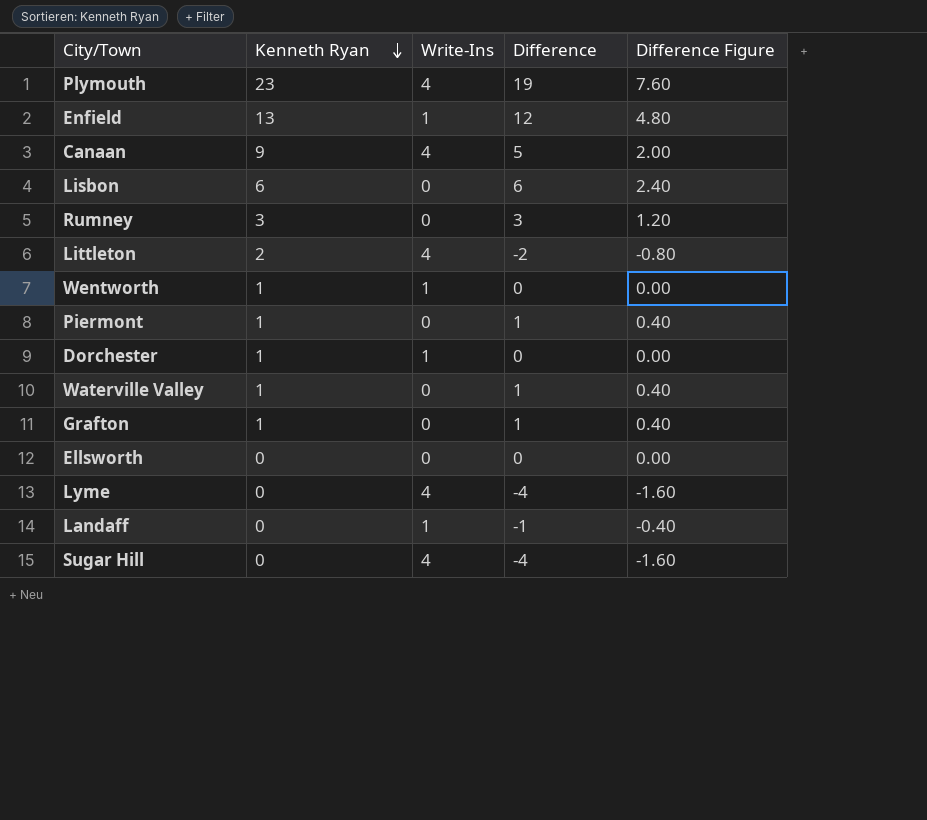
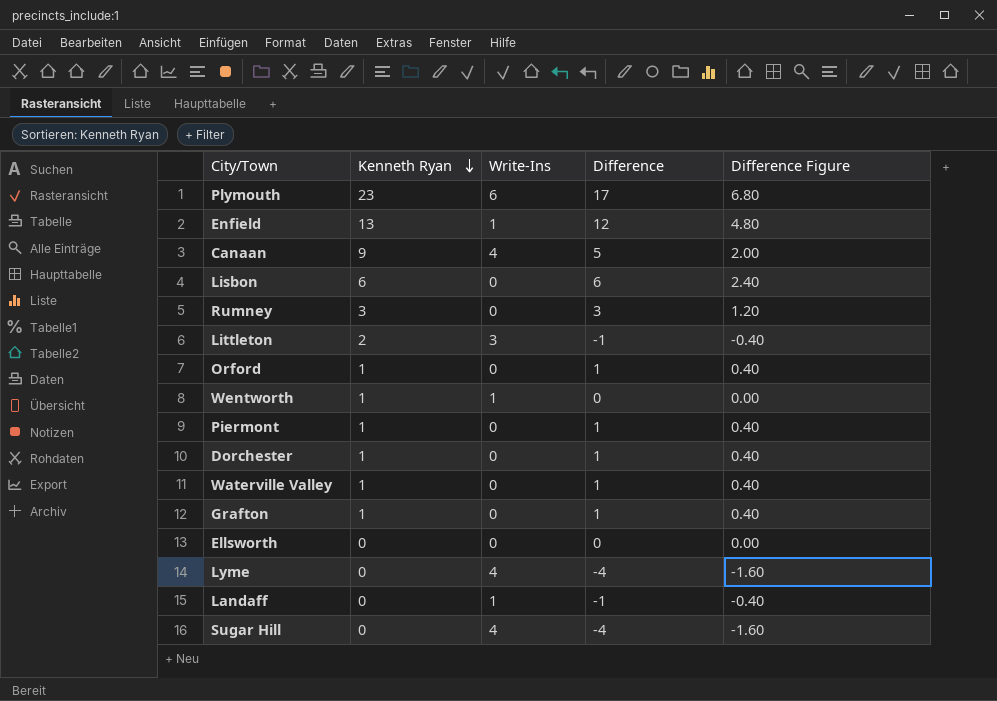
Plymouth | Write-Ins: 4 -> 6
Plymouth | Difference: 19 -> 17
Plymouth | Difference Figure: 7.60 -> 6.80
Littleton | Write-Ins: 4 -> 3
Littleton | Difference: -2 -> -1
Littleton | Difference Figure: -0.80 -> -0.40
row Orford: none -> 1 | 0 | 1 | 0.40
Dorchester | Write-Ins: 1 -> 0
Dorchester | Difference: 0 -> 1
Dorchester | Difference Figure: 0.00 -> 0.40

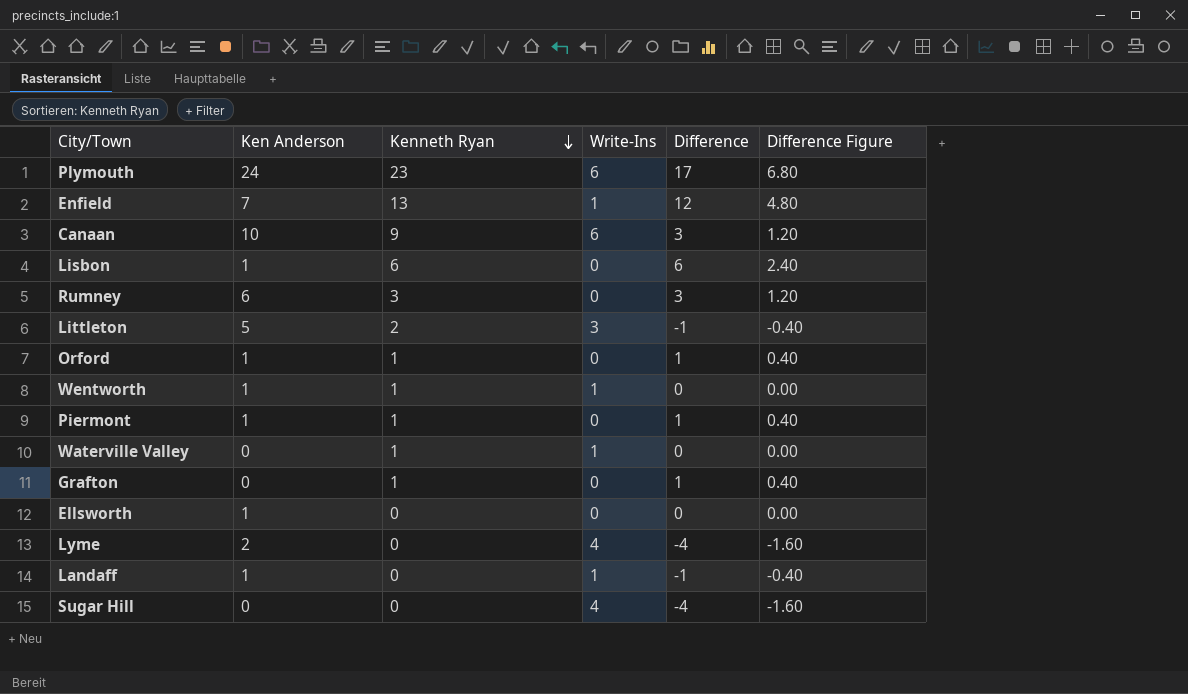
column Ken Anderson | position: none -> 2
row Dorchester: 1 | 0 | 1 | 0.40 -> none
Canaan | Write-Ins: 4 -> 6
Canaan | Difference: 5 -> 3
Canaan | Difference Figure: 2.00 -> 1.20
Waterville Valley | Write-Ins: 0 -> 1
Waterville Valley | Difference: 1 -> 0
Waterville Valley | Difference Figure: 0.40 -> 0.00

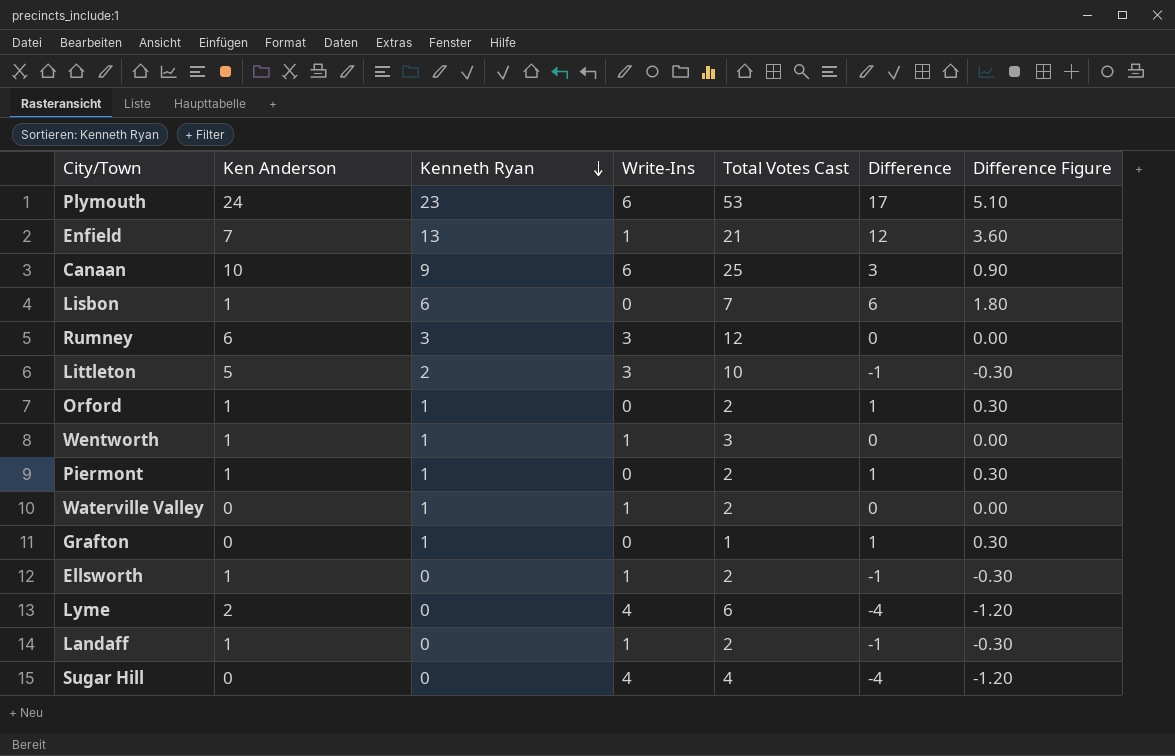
column Total Votes Cast | formula: none -> [Ken Anderson] + [Kenneth Ryan] + [Write-Ins]
column Difference Figure | formula: [Difference] * 0.4 -> [Difference] * 0.3
Rumney | Write-Ins: 0 -> 3
Rumney | Difference: 3 -> 0
Ellsworth | Write-Ins: 0 -> 1
Ellsworth | Difference: 0 -> -1

